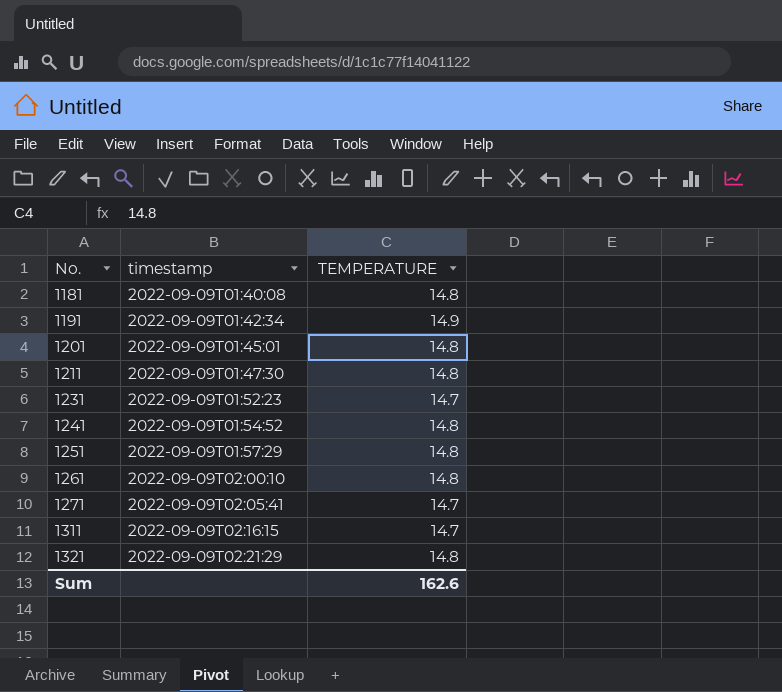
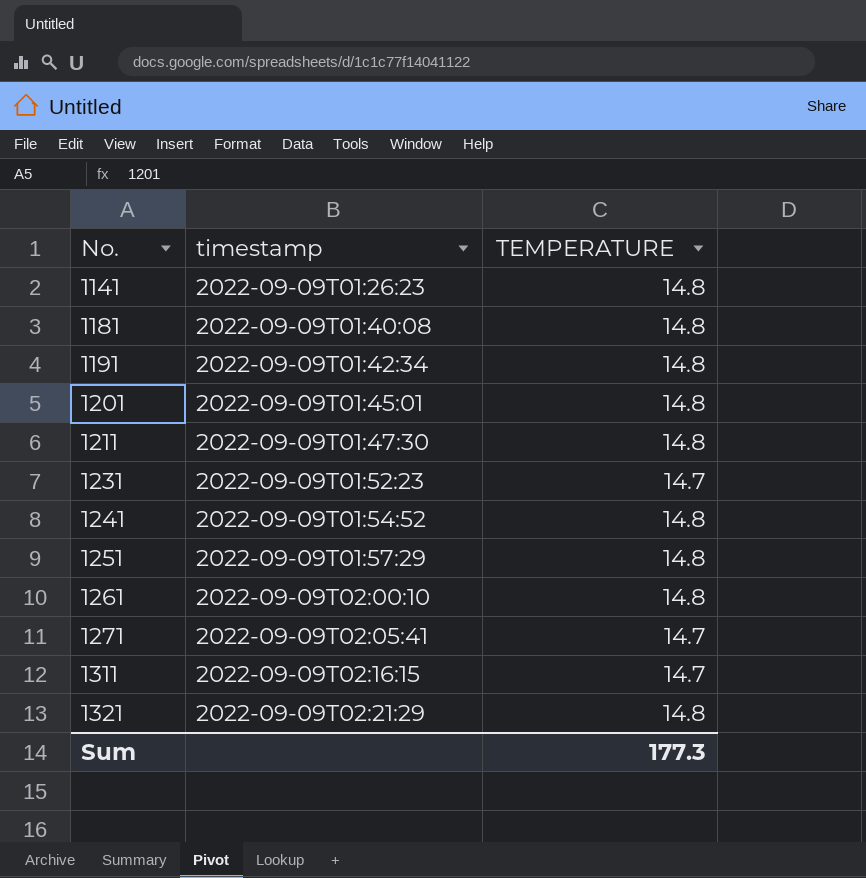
row 1141: none -> 2022-09-09T01:26:23 | 14.8
1191 | TEMPERATURE: 14.9 -> 14.8
Sum | TEMPERATURE: 162.6 -> 177.3

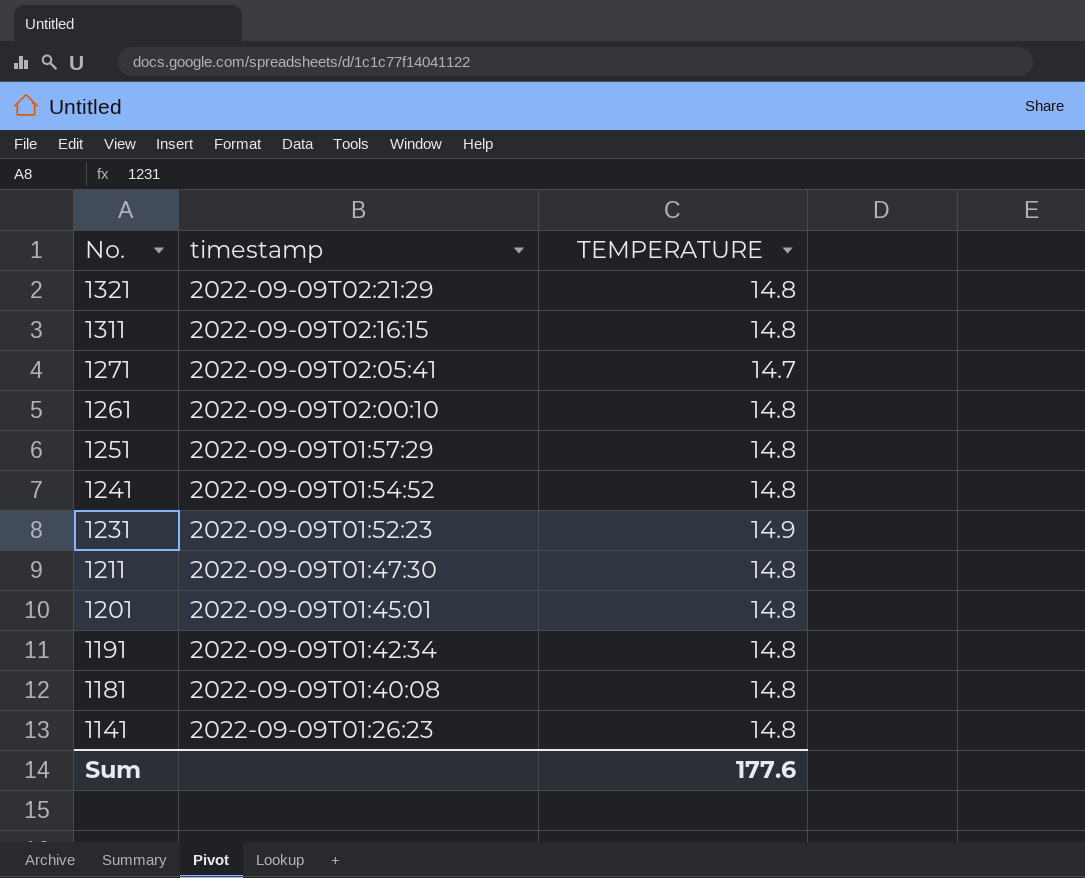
row order: No. ascending -> No. descending
1311 | TEMPERATURE: 14.7 -> 14.8
1231 | TEMPERATURE: 14.7 -> 14.9
Sum | TEMPERATURE: 177.3 -> 177.6

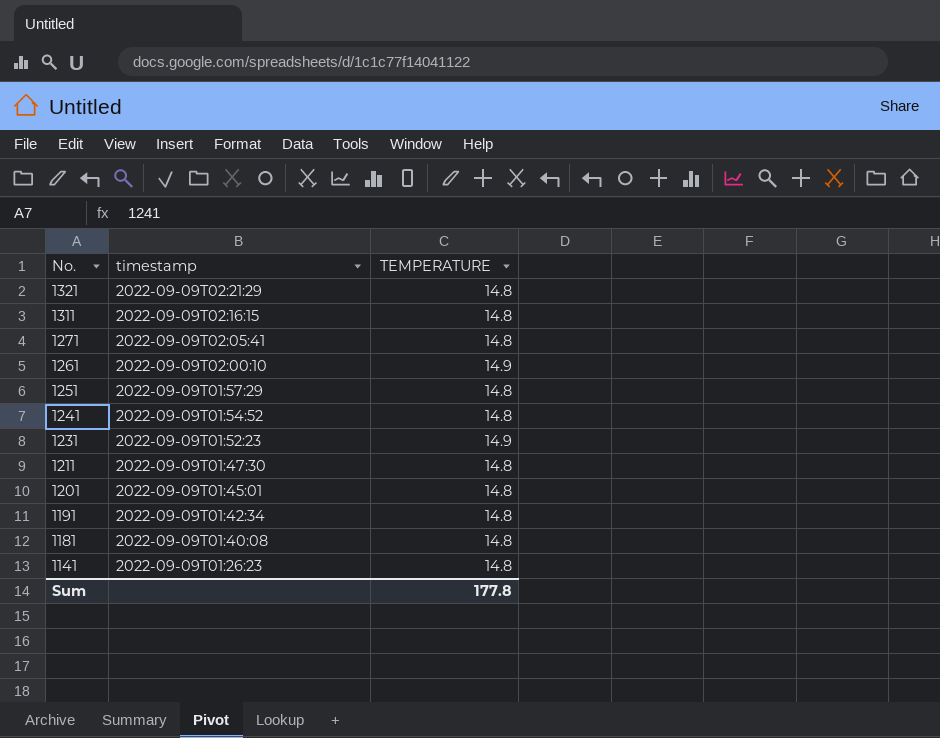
1271 | TEMPERATURE: 14.7 -> 14.8
1261 | TEMPERATURE: 14.8 -> 14.9
Sum | TEMPERATURE: 177.6 -> 177.8

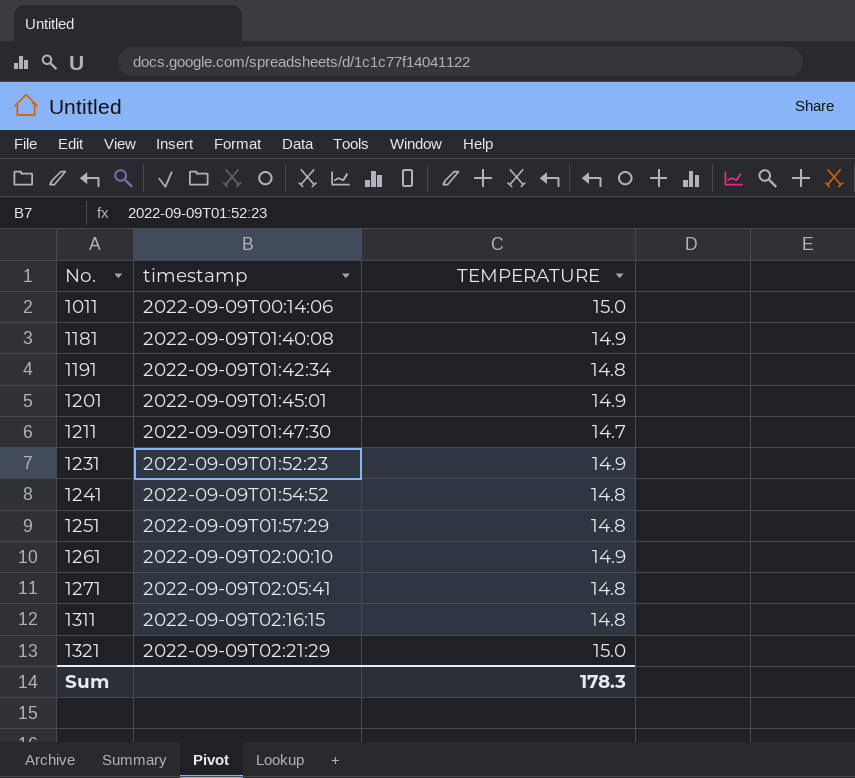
row order: No. descending -> No. ascending
row 1141: 2022-09-09T01:26:23 | 14.8 -> none
row 1011: none -> 2022-09-09T00:14:06 | 15.0
1181 | TEMPERATURE: 14.8 -> 14.9
1201 | TEMPERATURE: 14.8 -> 14.9
1211 | TEMPERATURE: 14.8 -> 14.7
1321 | TEMPERATURE: 14.8 -> 15.0
Sum | TEMPERATURE: 177.8 -> 178.3

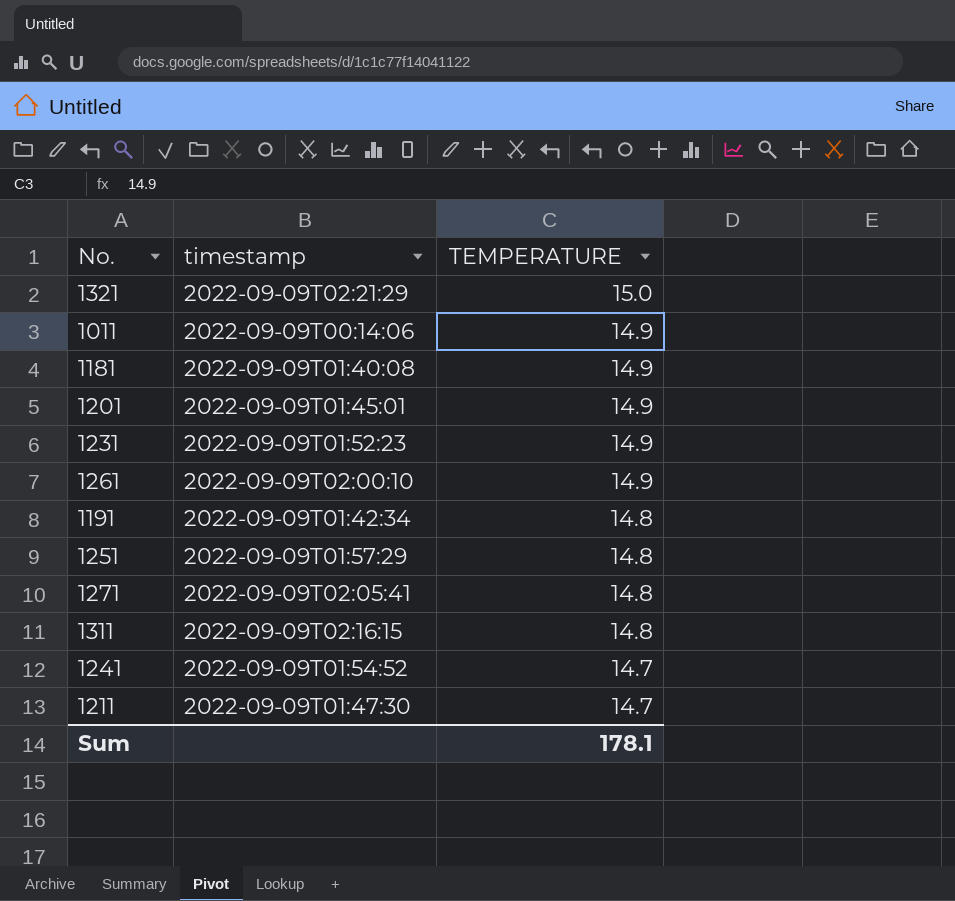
row order: No. ascending -> TEMPERATURE descending
1011 | TEMPERATURE: 15.0 -> 14.9
1241 | TEMPERATURE: 14.8 -> 14.7
Sum | TEMPERATURE: 178.3 -> 178.1

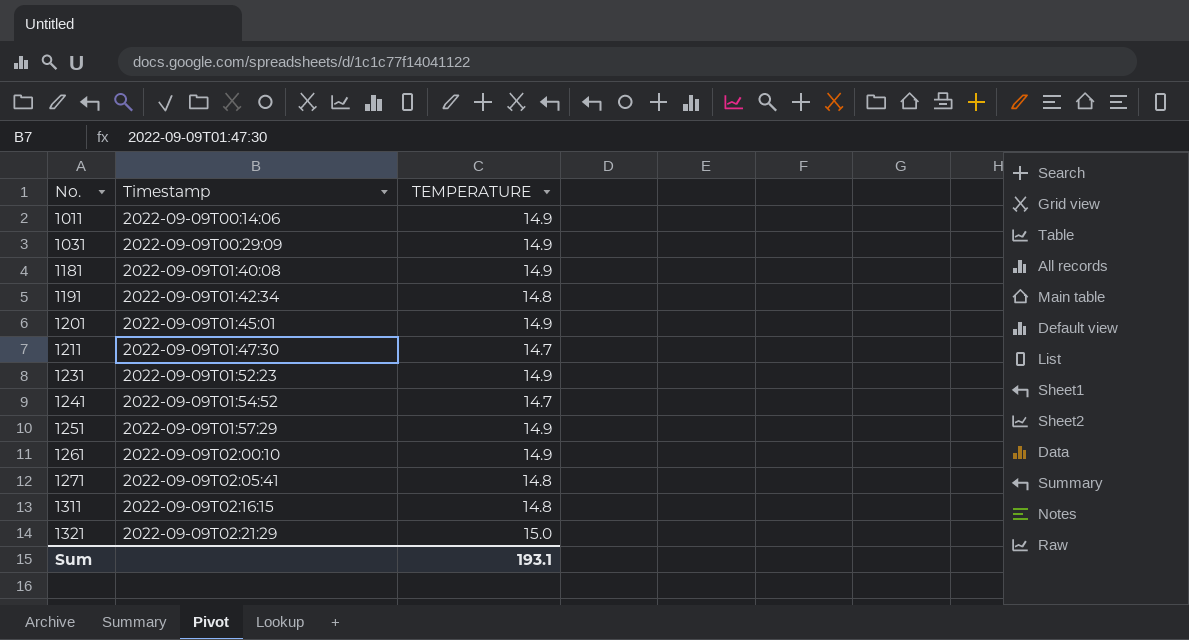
row order: TEMPERATURE descending -> No. ascending
column name: timestamp -> Timestamp
row 1031: none -> 2022-09-09T00:29:09 | 14.9
1251 | TEMPERATURE: 14.8 -> 14.9
Sum | TEMPERATURE: 178.1 -> 193.1

